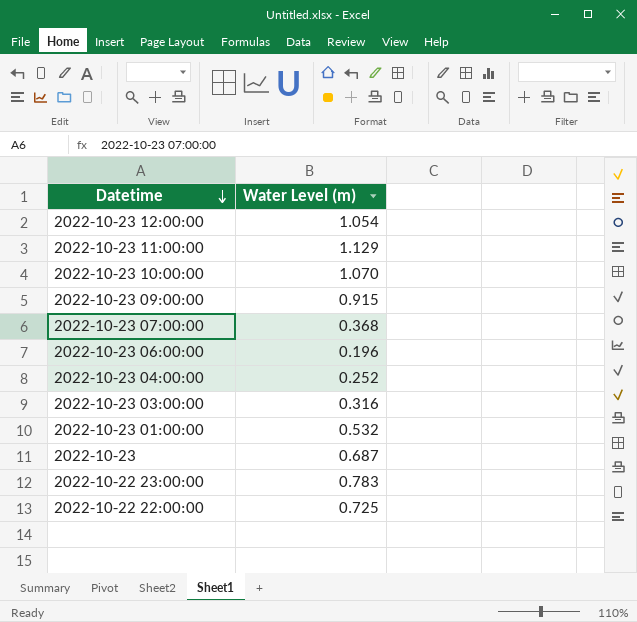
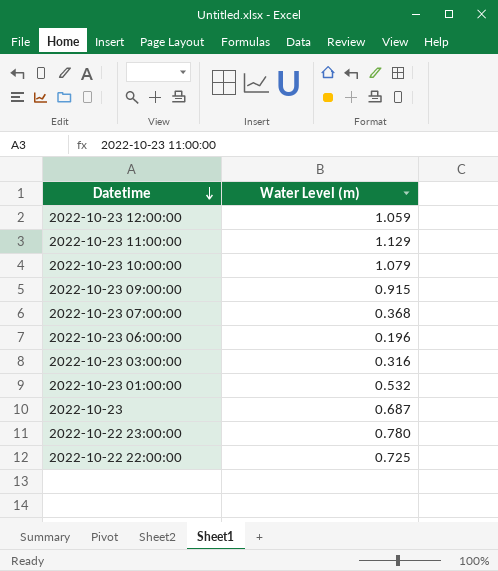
row 2022-10-23 04:00:00: 0.252 -> none
2022-10-23 12:00:00 | Water Level (m): 1.054 -> 1.059
2022-10-23 10:00:00 | Water Level (m): 1.070 -> 1.079
2022-10-22 23:00:00 | Water Level (m): 0.783 -> 0.780

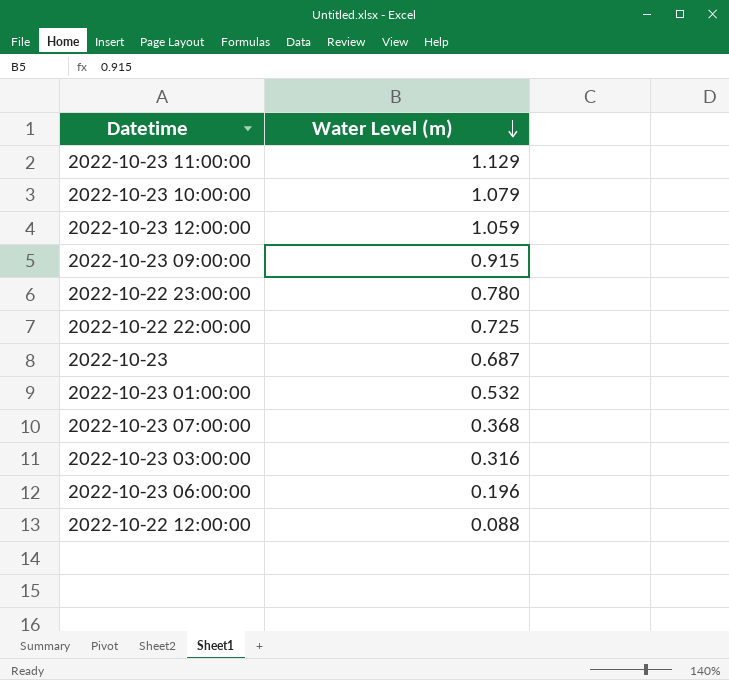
row order: Datetime descending -> Water Level (m) descending
row 2022-10-22 12:00:00: none -> 0.088

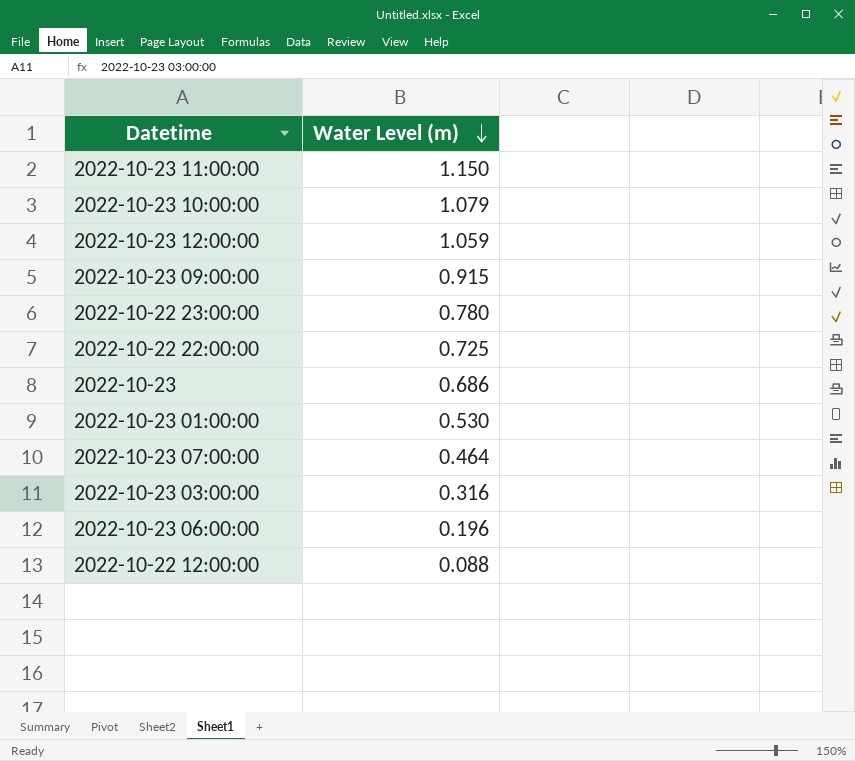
2022-10-23 11:00:00 | Water Level (m): 1.129 -> 1.150
2022-10-23 | Water Level (m): 0.687 -> 0.686
2022-10-23 01:00:00 | Water Level (m): 0.532 -> 0.530
2022-10-23 07:00:00 | Water Level (m): 0.368 -> 0.464

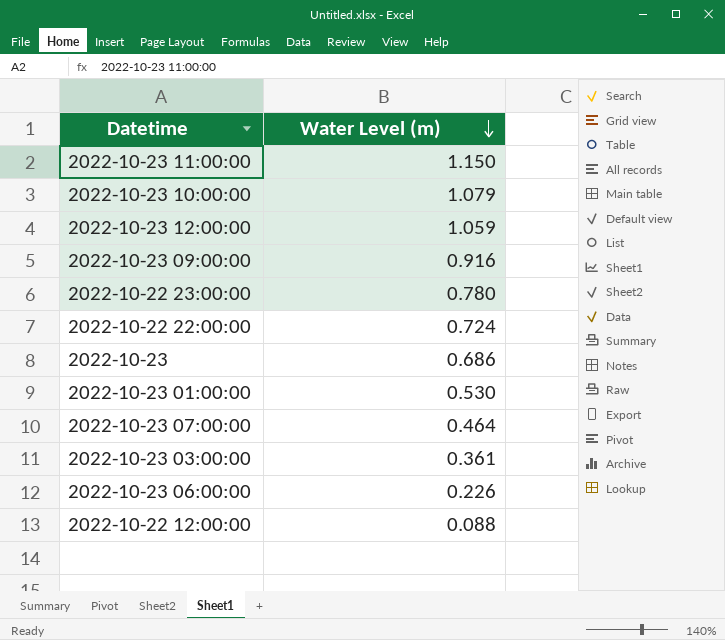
2022-10-23 09:00:00 | Water Level (m): 0.915 -> 0.916
2022-10-22 22:00:00 | Water Level (m): 0.725 -> 0.724
2022-10-23 03:00:00 | Water Level (m): 0.316 -> 0.361
2022-10-23 06:00:00 | Water Level (m): 0.196 -> 0.226

